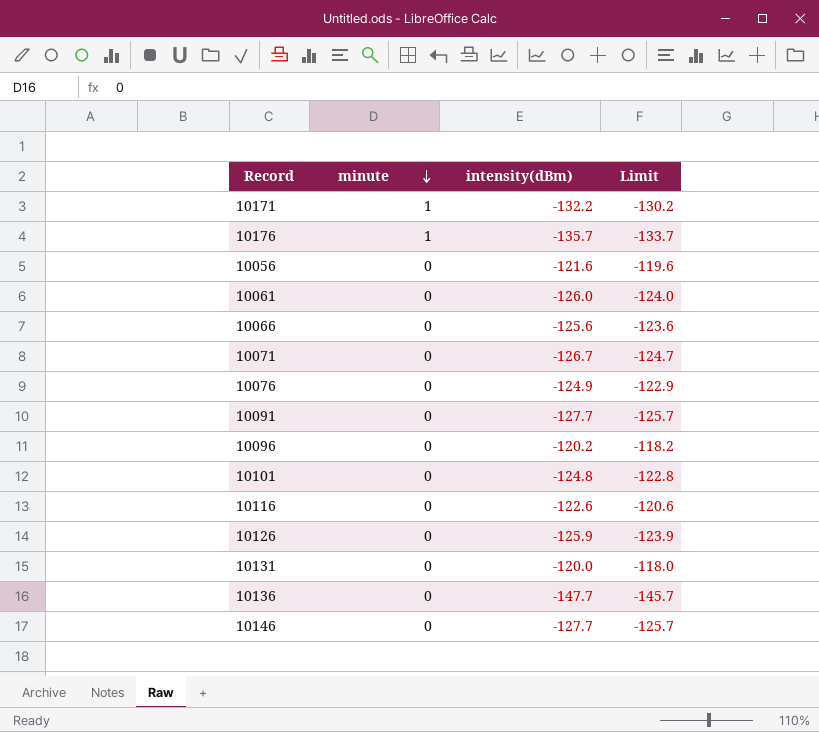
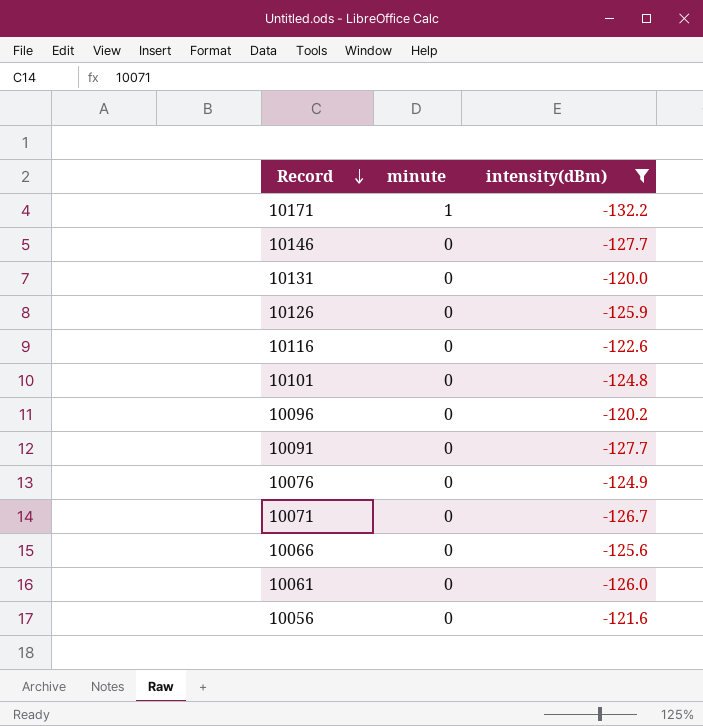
filter: none -> intensity(dBm) >= -132.2
row order: minute descending -> Record descending
column Limit | formula: [intensity(dBm)] + 2 -> none

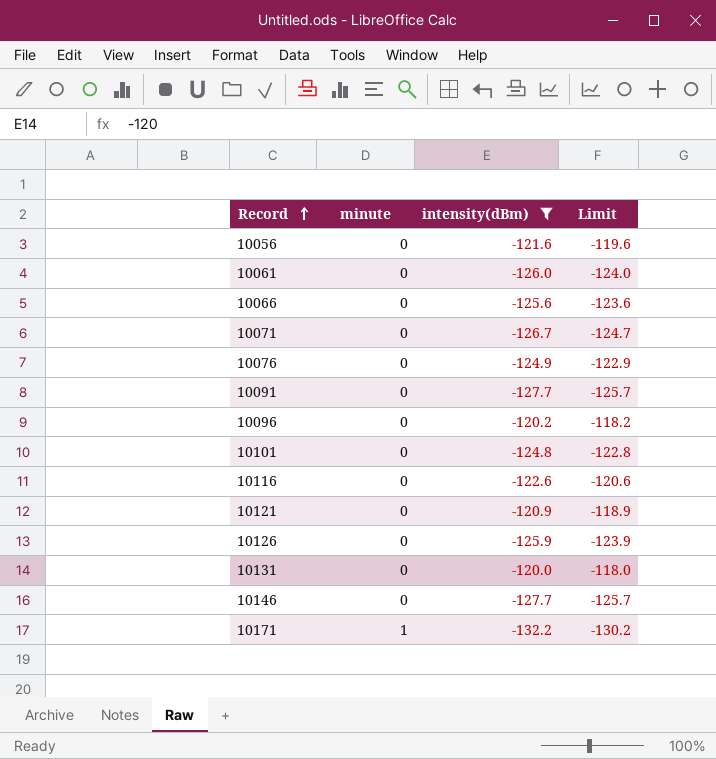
row order: Record descending -> Record ascending
column Limit | formula: none -> [intensity(dBm)] + 2
row 10121: none -> 0 | -120.9 | -118.9

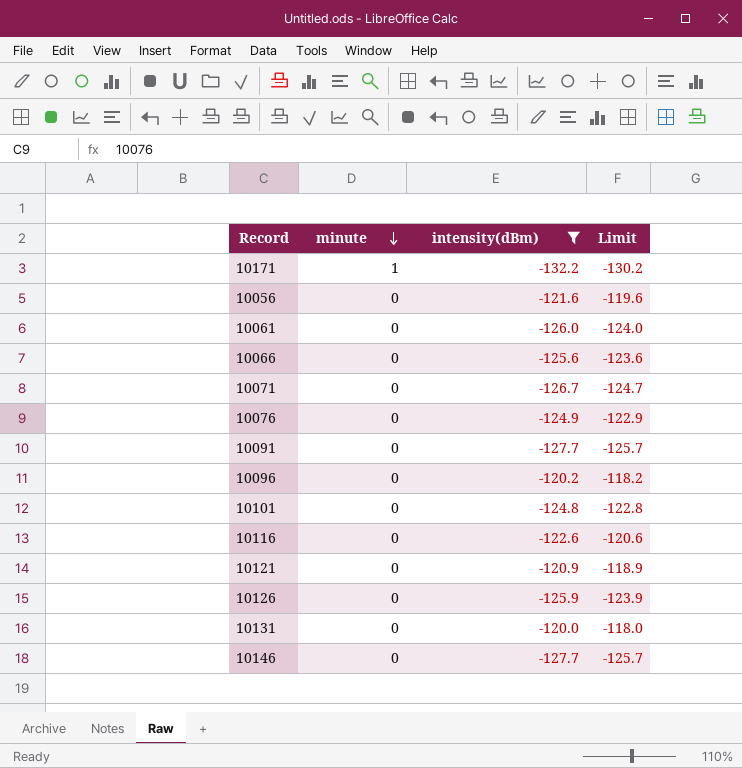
row order: Record ascending -> minute descending

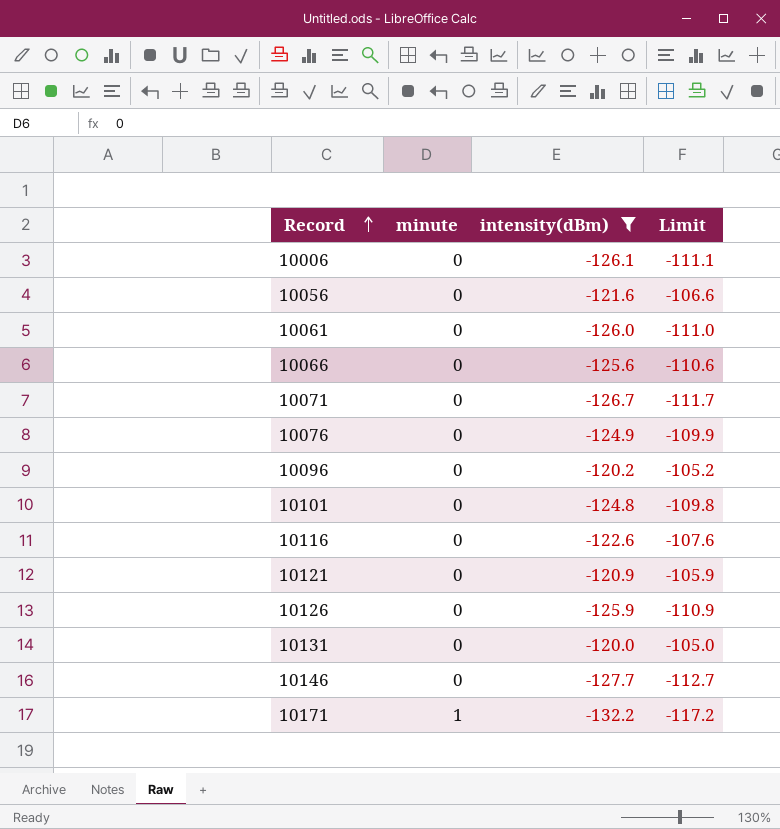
row order: minute descending -> Record ascending
column Limit | formula: [intensity(dBm)] + 2 -> [intensity(dBm)] + 15
row 10091: 0 | -127.7 | -125.7 -> none
row 10006: none -> 0 | -126.1 | -111.1

